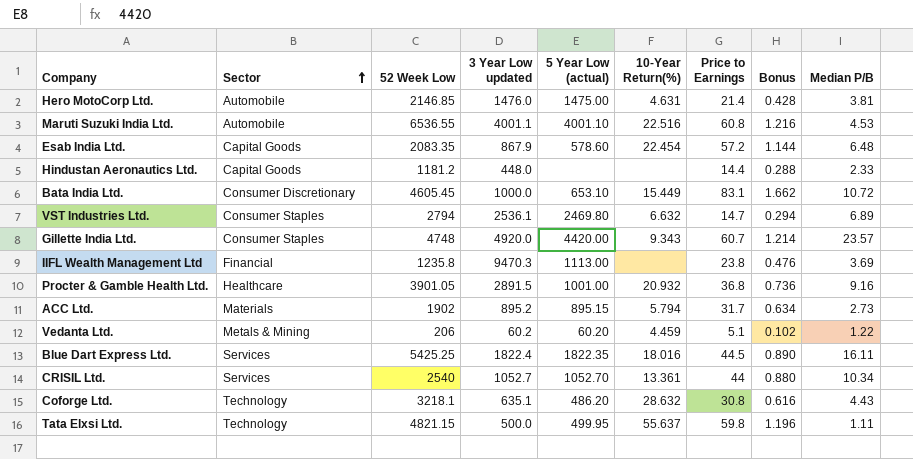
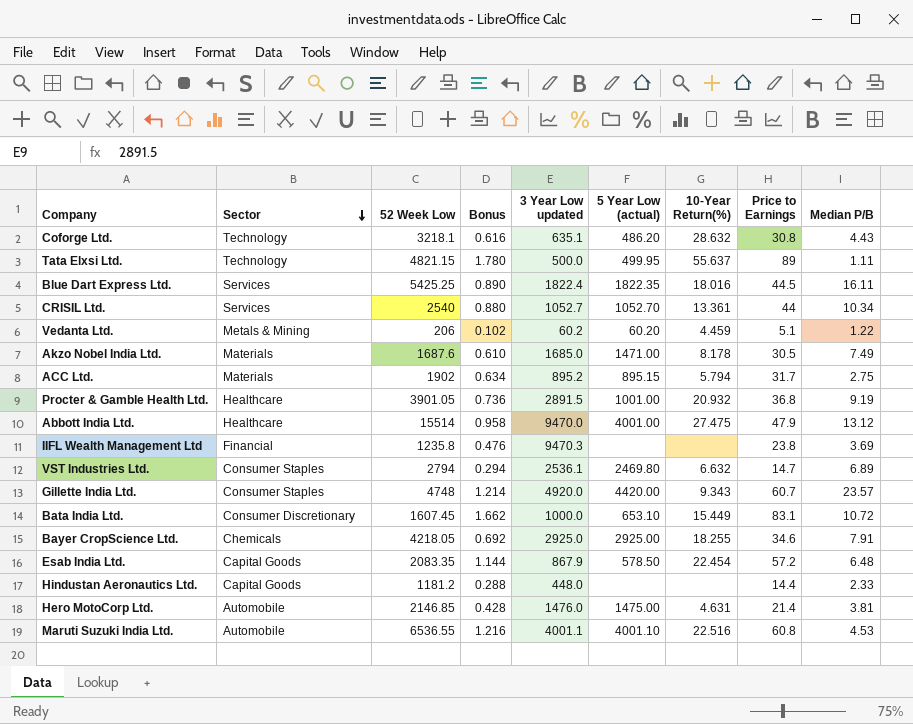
row order: Sector ascending -> Sector descending
column Bonus | position: 8 -> 4
Tata Elxsi Ltd. | Bonus: 1.196 -> 1.780
Tata Elxsi Ltd. | Price to Earnings: 59.8 -> 89
row Akzo Nobel India Ltd.: none -> Materials | 1687.6 | 0.610 | 1685.0 | 1471.00 | 8.178 | 30.5 | 7.49
ACC Ltd. | Median P/B: 2.73 -> 2.75
Procter & Gamble Health Ltd. | Median P/B: 9.16 -> 9.19
row Abbott India Ltd.: none -> Healthcare | 15514 | 0.958 | 9470.0 | 4001.00 | 27.475 | 47.9 | 13.12
IIFL Wealth Management Ltd | 5 Year Low (actual): 1113.00 -> none
Bata India Ltd. | 52 Week Low: 4605.45 -> 1607.45
row Bayer CropScience Ltd.: none -> Chemicals | 4218.05 | 0.692 | 2925.0 | 2925.00 | 18.255 | 34.6 | 7.91
Esab India Ltd. | 5 Year Low (actual): 578.60 -> 578.50

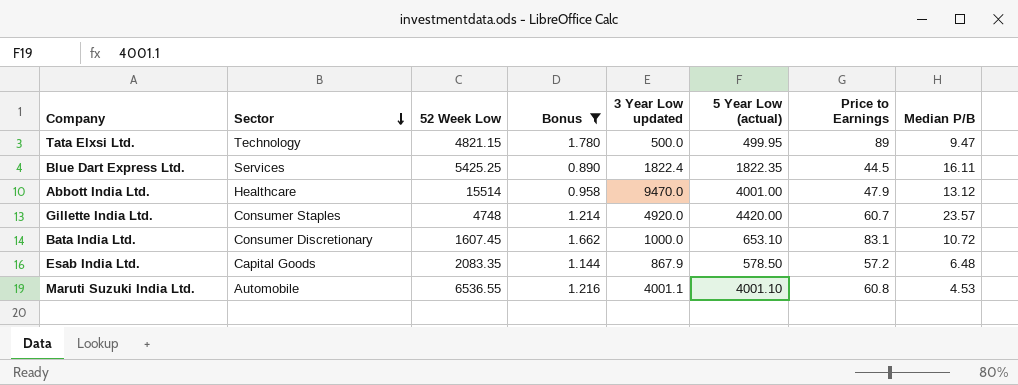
filter: none -> Bonus >= 0.890
column 10-Year Return(%) | position: 7 -> none
Tata Elxsi Ltd. | Median P/B: 1.11 -> 9.47

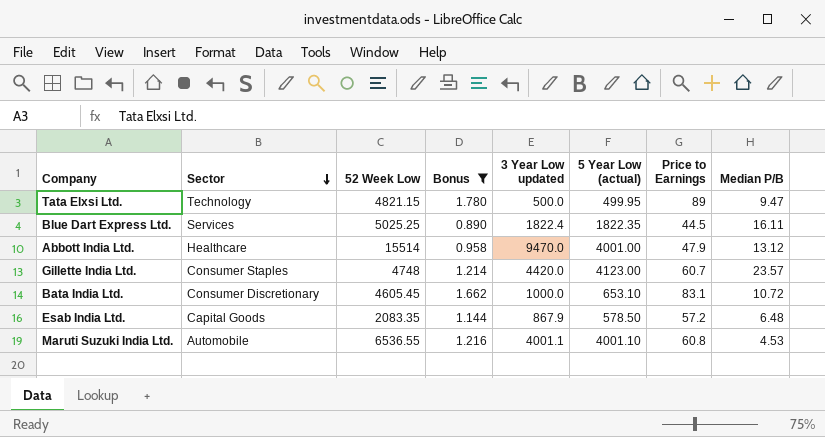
Blue Dart Express Ltd. | 52 Week Low: 5425.25 -> 5025.25
Gillette India Ltd. | 3 Year Low updated: 4920.0 -> 4420.0
Gillette India Ltd. | 5 Year Low (actual): 4420.00 -> 4123.00
Bata India Ltd. | 52 Week Low: 1607.45 -> 4605.45

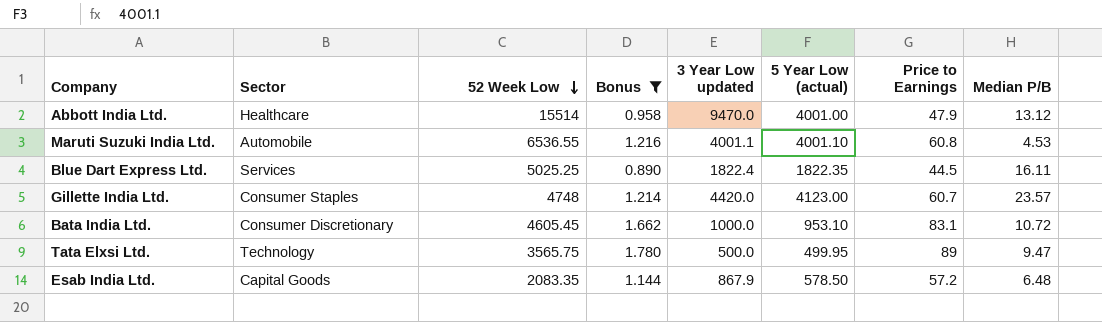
row order: Sector descending -> 52 Week Low descending
Bata India Ltd. | 5 Year Low (actual): 653.10 -> 953.10
Tata Elxsi Ltd. | 52 Week Low: 4821.15 -> 3565.75

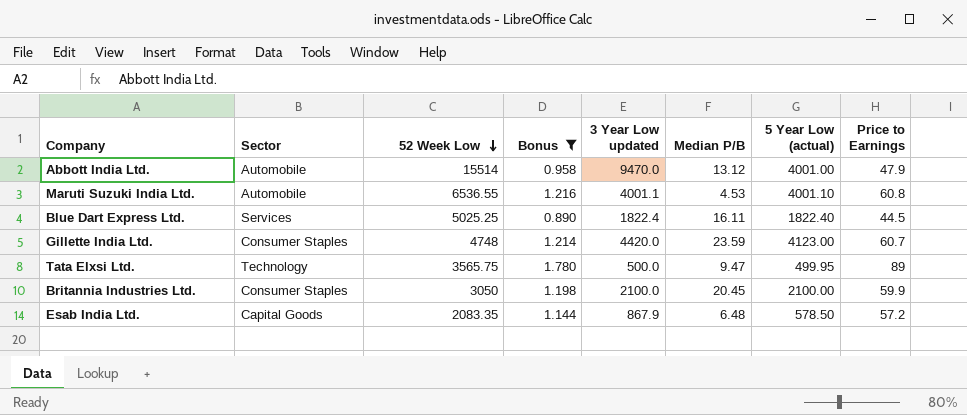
column Median P/B | position: 8 -> 6
row Bata India Ltd.: Consumer Discretionary | 4605.45 | 1.662 | 1000.0 | 953.10 | 83.1 | 10.72 -> none
Abbott India Ltd. | Sector: Healthcare -> Automobile
Blue Dart Express Ltd. | 5 Year Low (actual): 1822.35 -> 1822.40
Gillette India Ltd. | Median P/B: 23.57 -> 23.59
row Britannia Industries Ltd.: none -> Consumer Staples | 3050 | 1.198 | 2100.0 | 20.45 | 2100.00 | 59.9

